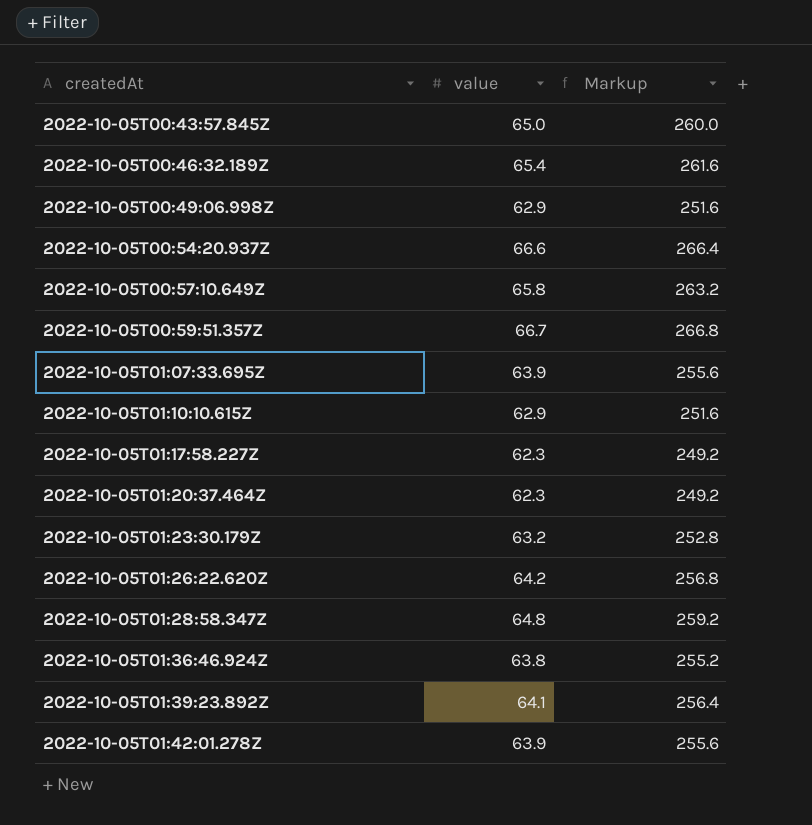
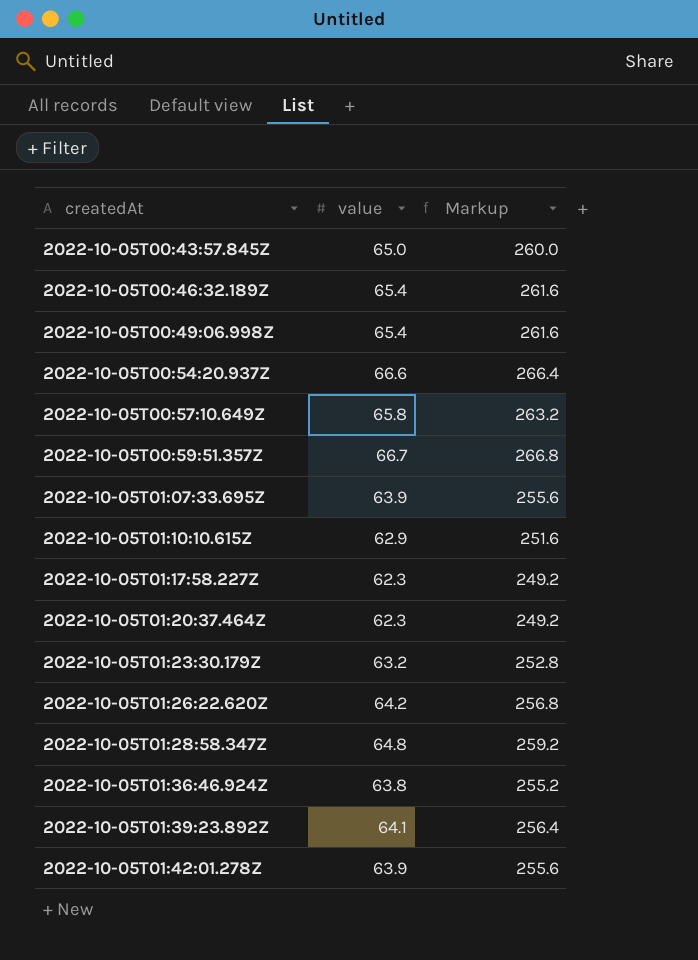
2022-10-05T00:49:06.998Z | value: 62.9 -> 65.4
2022-10-05T00:49:06.998Z | Markup: 251.6 -> 261.6

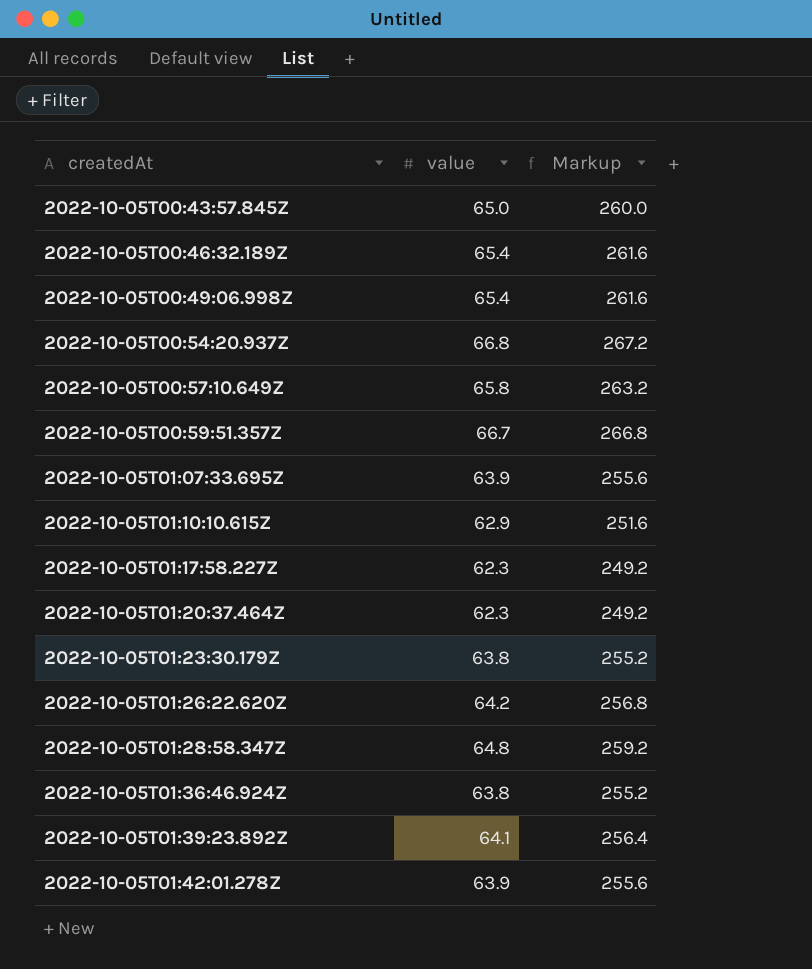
2022-10-05T00:54:20.937Z | value: 66.6 -> 66.8
2022-10-05T00:54:20.937Z | Markup: 266.4 -> 267.2
2022-10-05T01:23:30.179Z | value: 63.2 -> 63.8
2022-10-05T01:23:30.179Z | Markup: 252.8 -> 255.2

